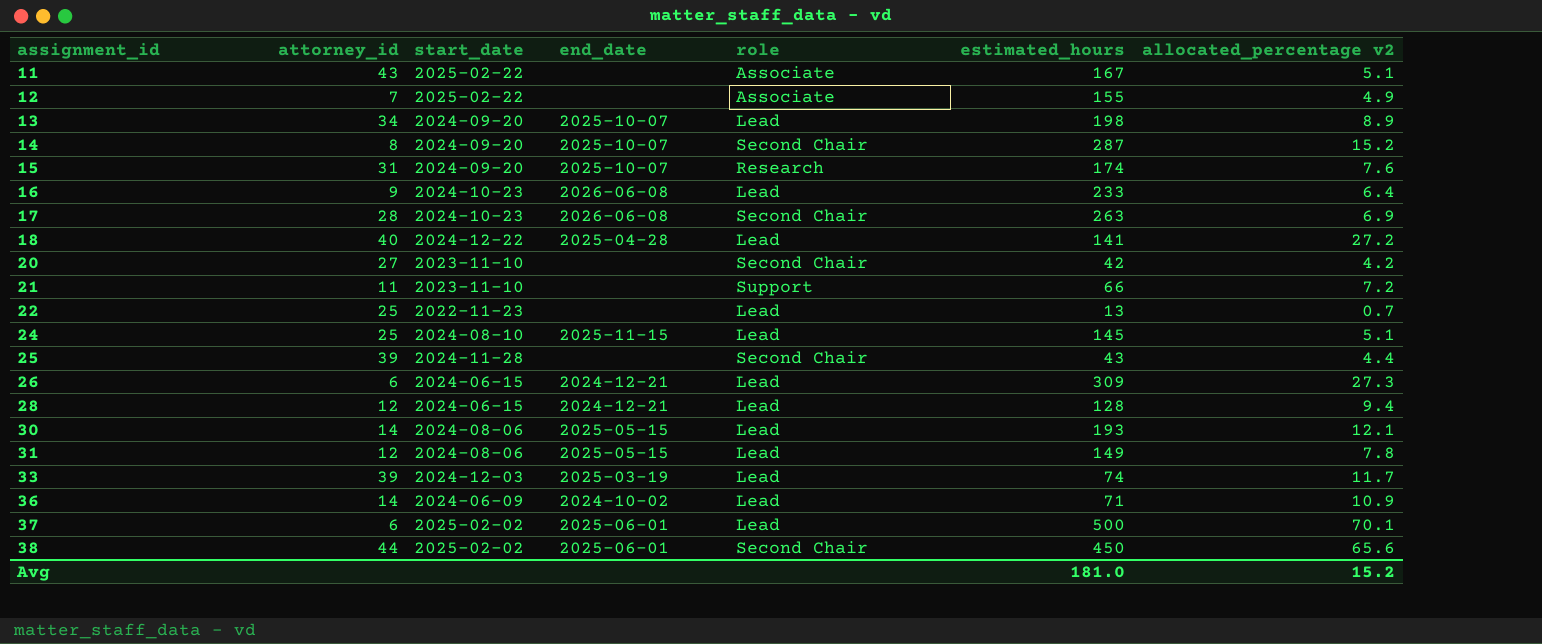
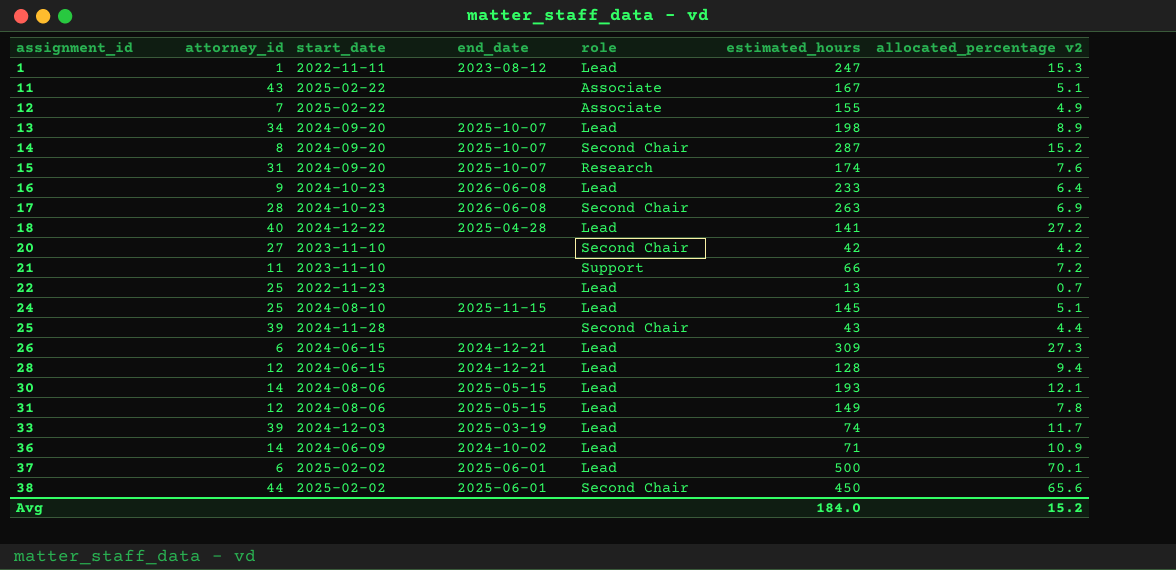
row 1: none -> 1 | 2022-11-11 | 2023-08-12 | Lead | 247 | 15.3
Avg | estimated_hours: 181.0 -> 184.0

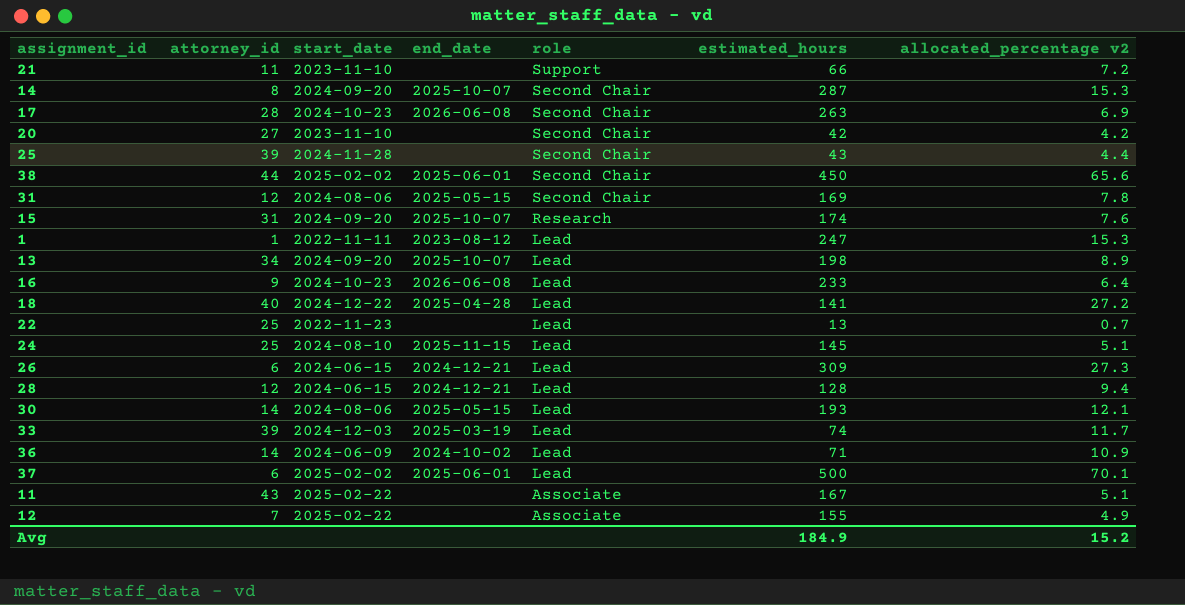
row order: assignment_id ascending -> role descending
14 | allocated_percentage v2: 15.2 -> 15.3
31 | role: Lead -> Second Chair
31 | estimated_hours: 149 -> 169
Avg | estimated_hours: 184.0 -> 184.9

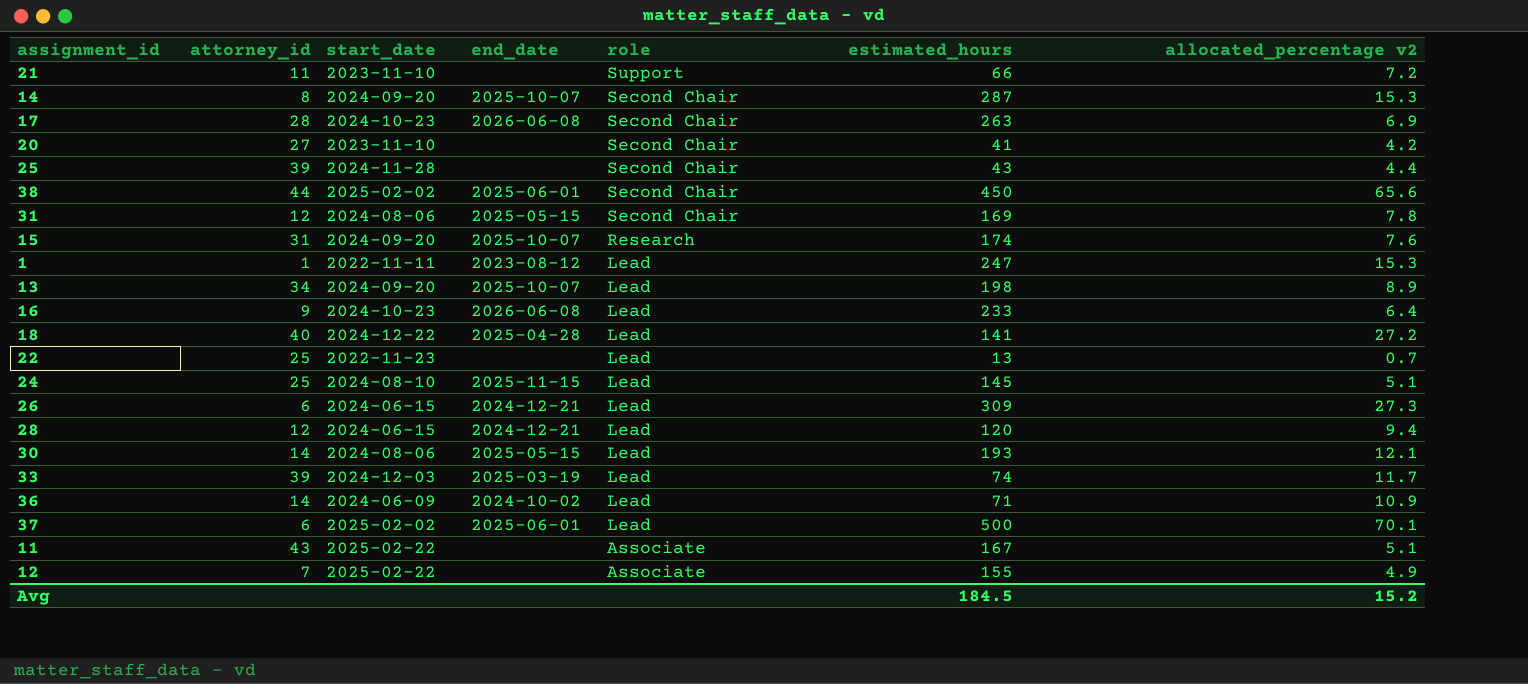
20 | estimated_hours: 42 -> 41
28 | estimated_hours: 128 -> 120
Avg | estimated_hours: 184.9 -> 184.5

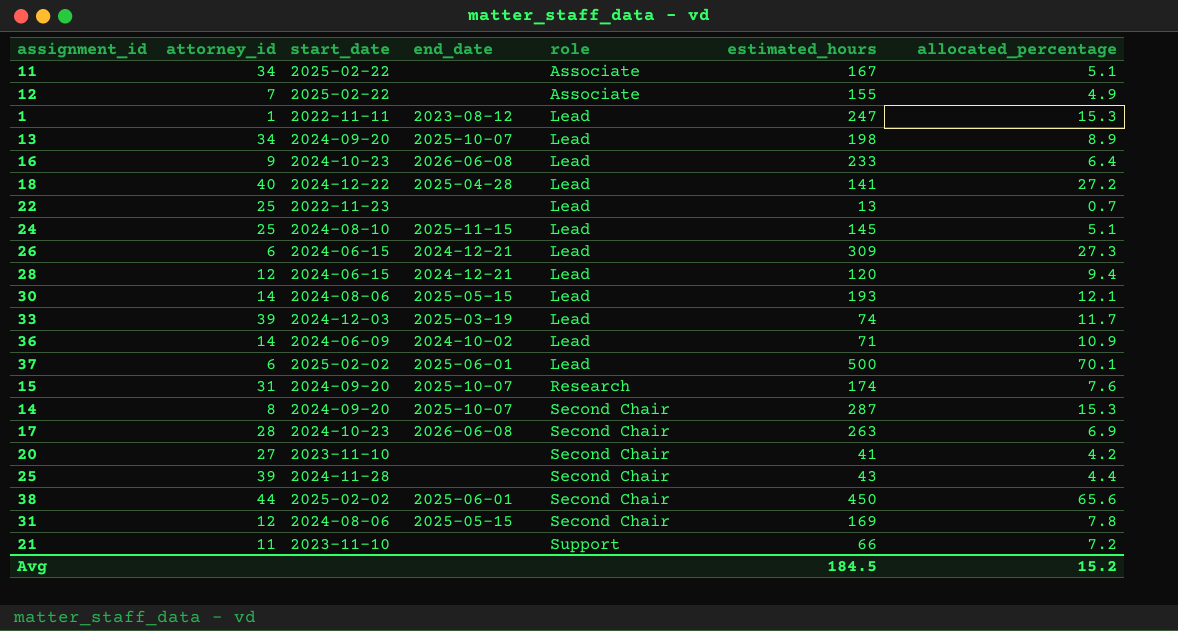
row order: role descending -> role ascending
column name: allocated_percentage v2 -> allocated_percentage
11 | attorney_id: 43 -> 34

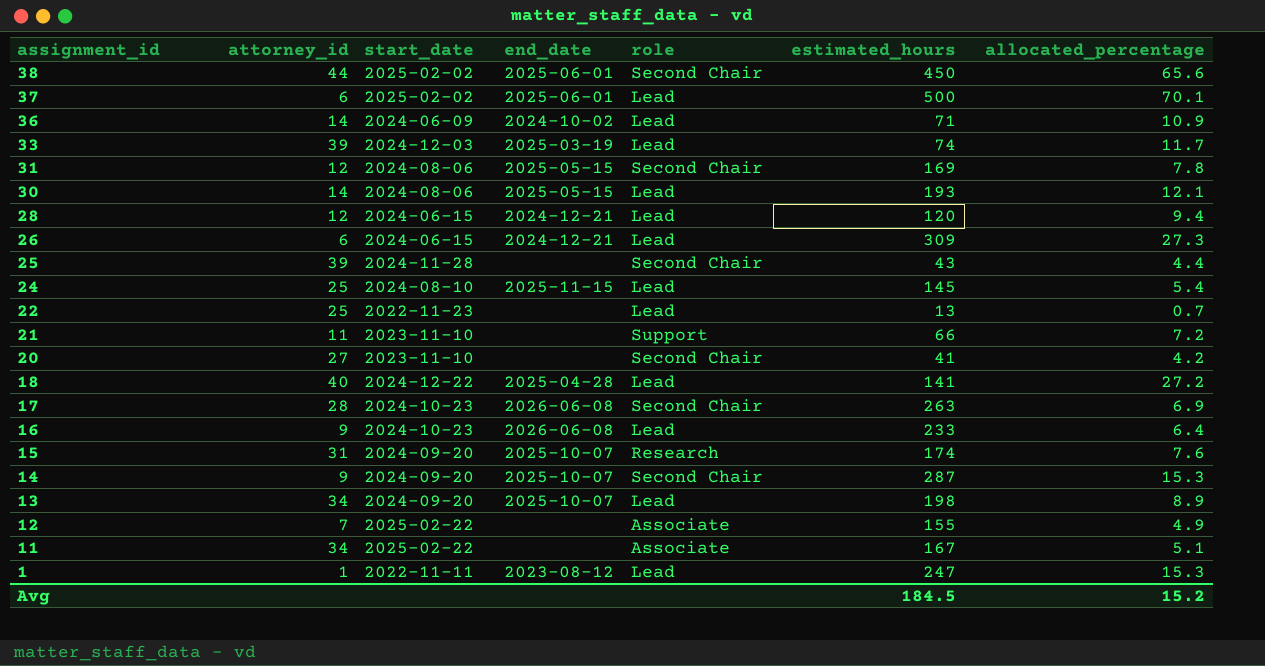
row order: role ascending -> assignment_id descending
24 | allocated_percentage: 5.1 -> 5.4
14 | attorney_id: 8 -> 9

